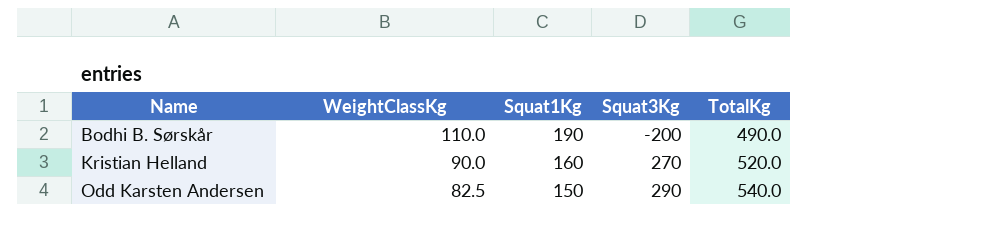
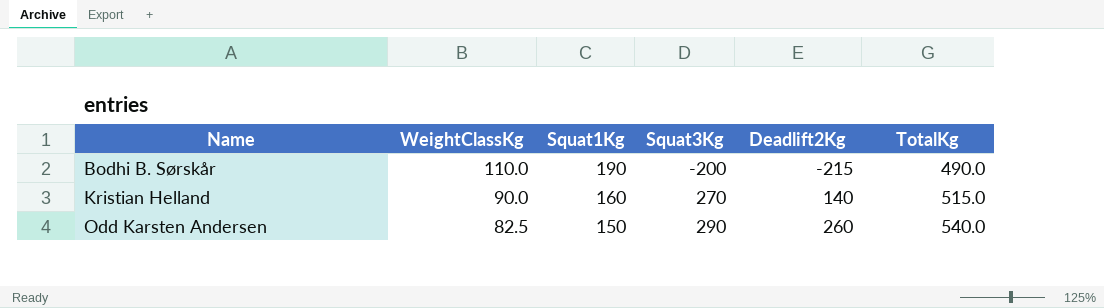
column Deadlift2Kg | position: none -> 5
Kristian Helland | TotalKg: 520.0 -> 515.0

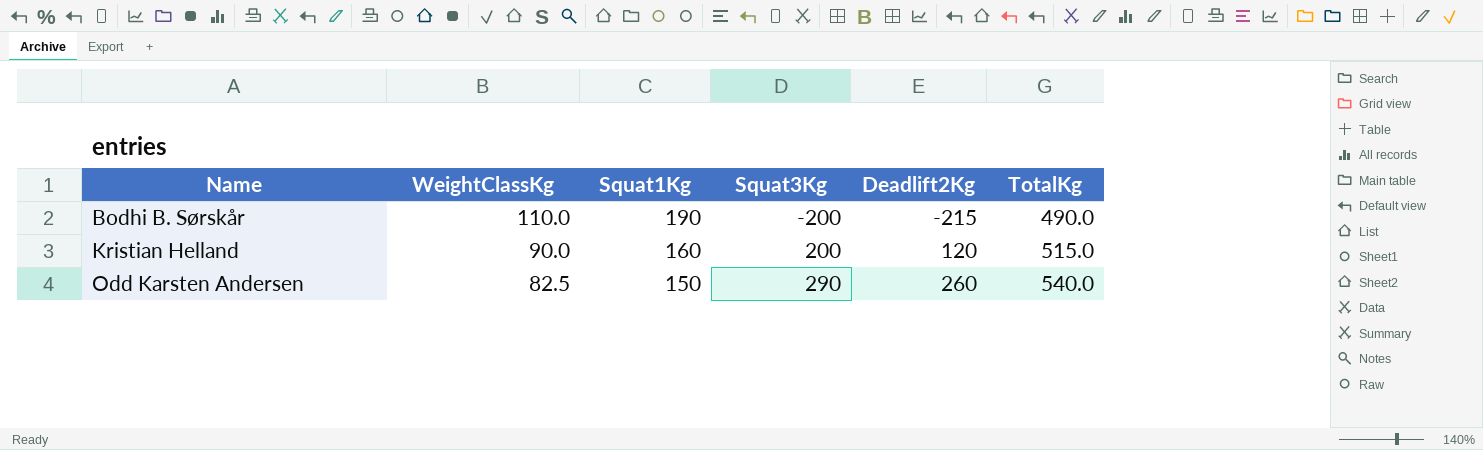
Kristian Helland | Squat3Kg: 270 -> 200
Kristian Helland | Deadlift2Kg: 140 -> 120

